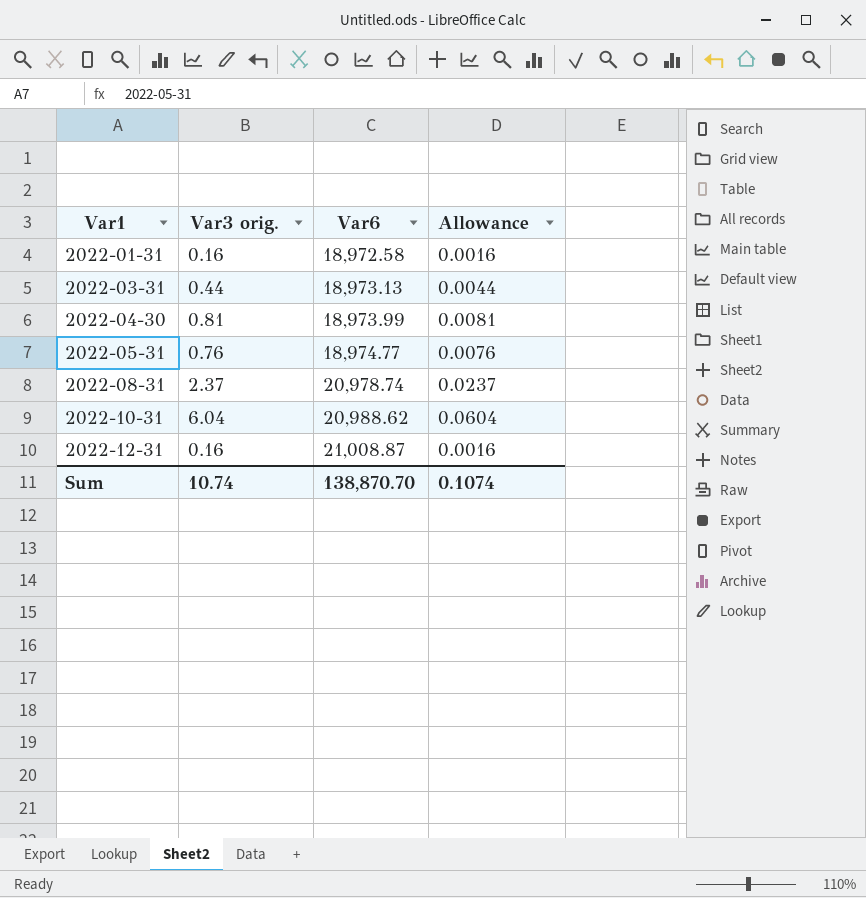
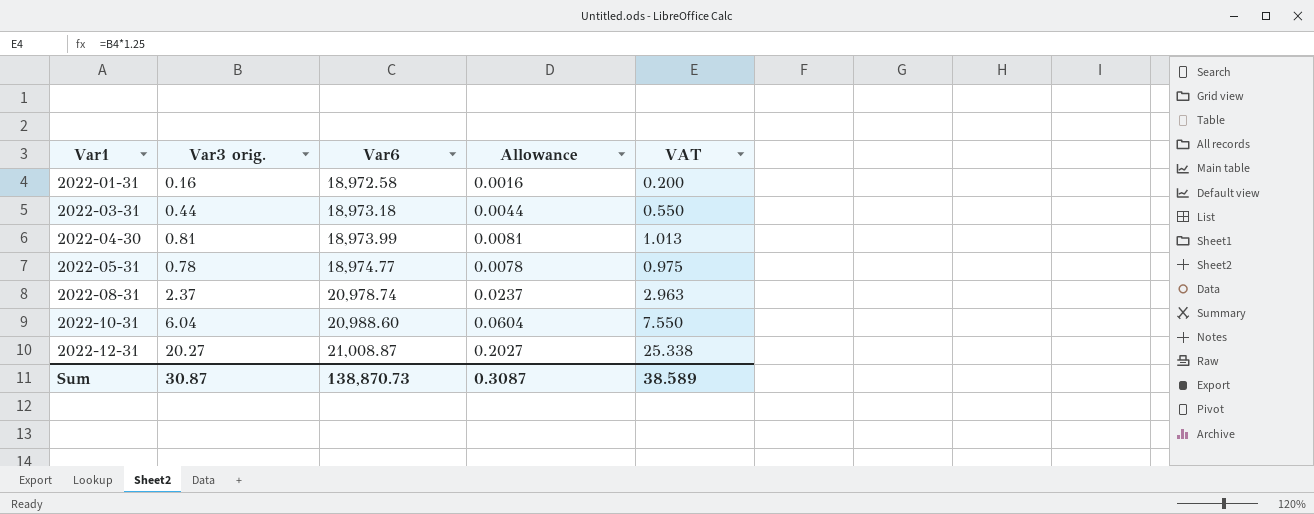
column VAT | formula: none -> [Var3 orig.] * 1.25
2022-03-31 | Var6: 18,973.13 -> 18,973.18
2022-05-31 | Var3 orig.: 0.76 -> 0.78
2022-05-31 | Allowance: 0.0076 -> 0.0078
2022-10-31 | Var6: 20,988.62 -> 20,988.60
2022-12-31 | Var3 orig.: 0.16 -> 20.27
2022-12-31 | Allowance: 0.0016 -> 0.2027
Sum | Var3 orig.: 10.74 -> 30.87
Sum | Var6: 138,870.70 -> 138,870.73
Sum | Allowance: 0.1074 -> 0.3087

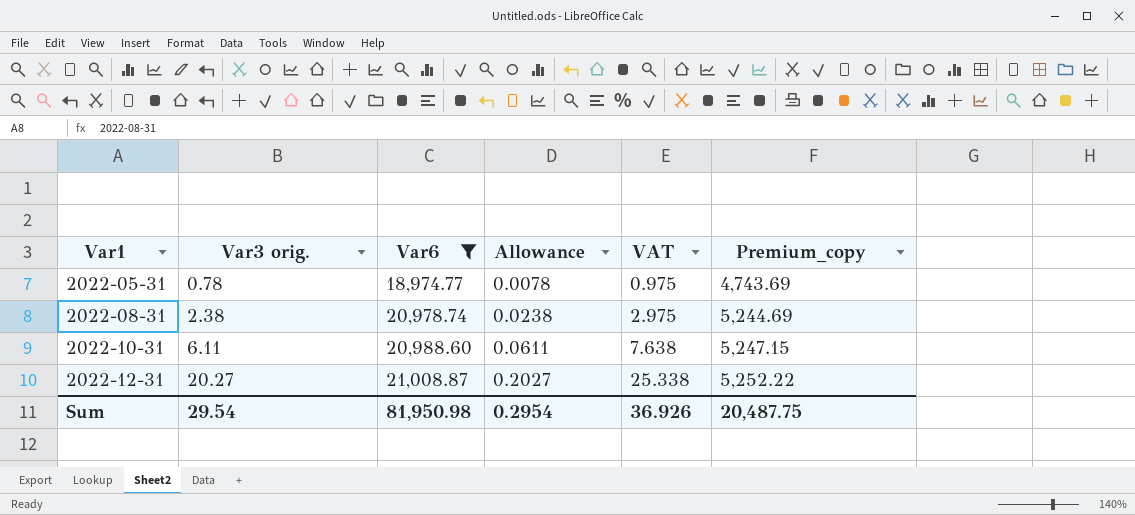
filter: none -> Var6 >= 18,974.77
column Premium_copy | formula: none -> [Var6] * 0.25
2022-08-31 | Var3 orig.: 2.37 -> 2.38
2022-08-31 | Allowance: 0.0237 -> 0.0238
2022-08-31 | VAT: 2.963 -> 2.975
2022-10-31 | Var3 orig.: 6.04 -> 6.11
2022-10-31 | Allowance: 0.0604 -> 0.0611
2022-10-31 | VAT: 7.550 -> 7.638
Sum | Var3 orig.: 30.87 -> 29.54
Sum | Var6: 138,870.73 -> 81,950.98
Sum | Allowance: 0.3087 -> 0.2954
Sum | VAT: 38.589 -> 36.926

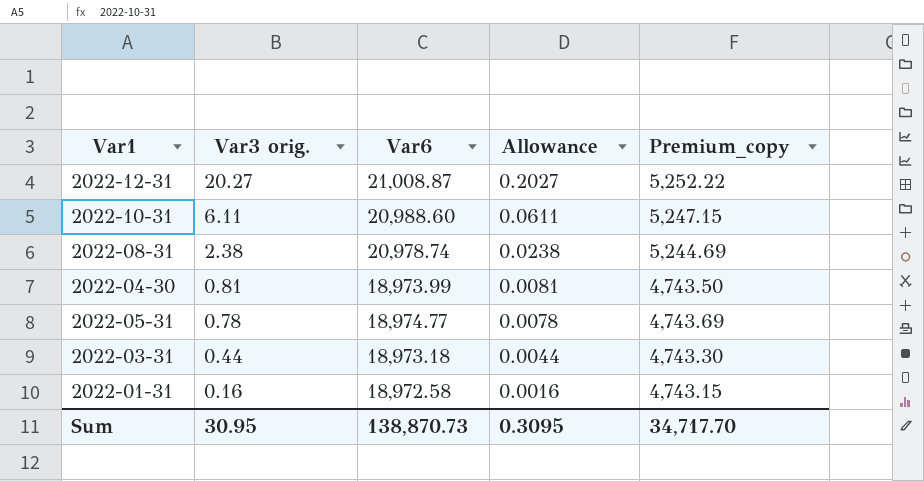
filter: Var6 >= 18,974.77 -> none
row order: Var1 ascending -> Var3 orig. descending
column VAT | formula: [Var3 orig.] * 1.25 -> none
Sum | Var3 orig.: 29.54 -> 30.95
Sum | Var6: 81,950.98 -> 138,870.73
Sum | Allowance: 0.2954 -> 0.3095
Sum | Premium_copy: 20,487.75 -> 34,717.70

